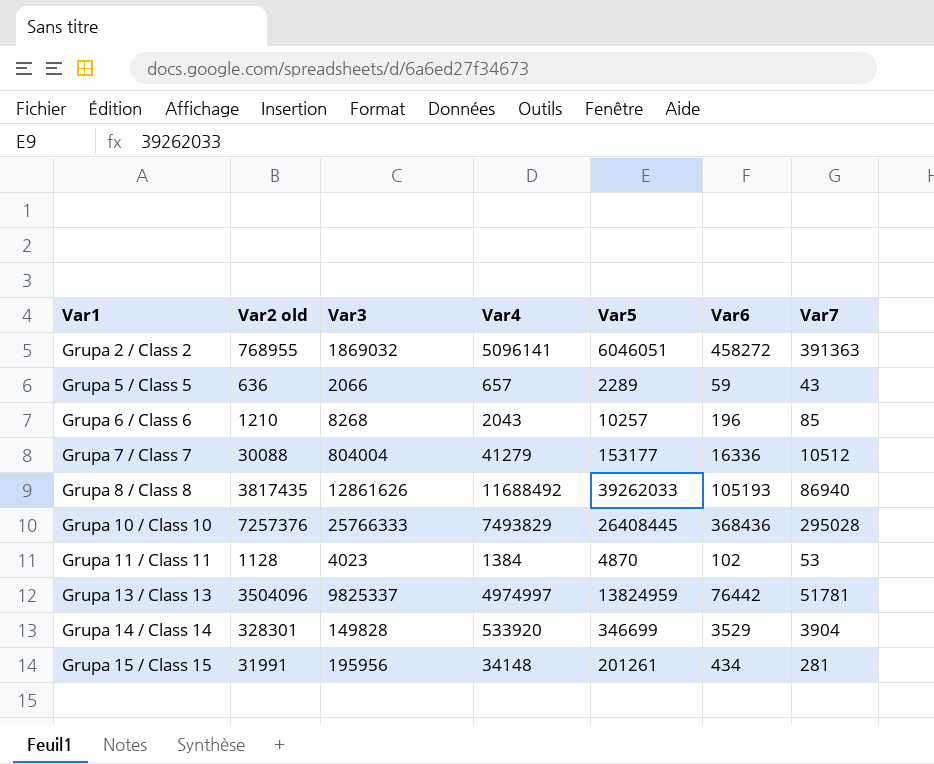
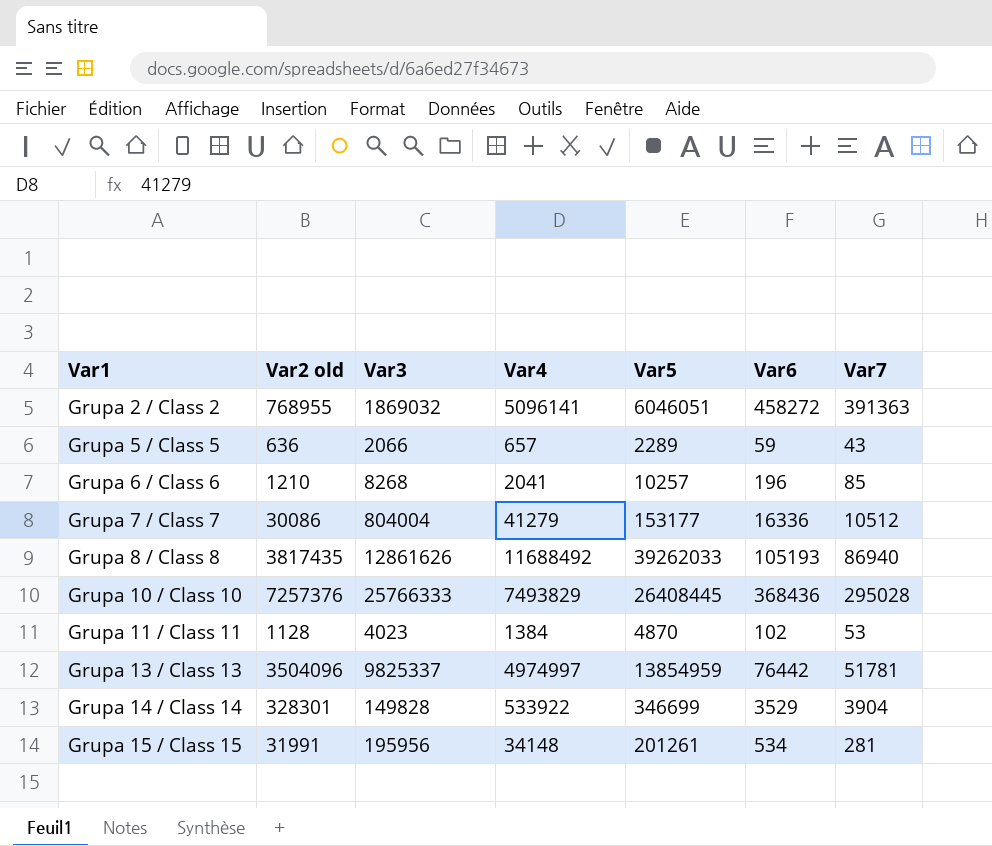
Grupa 6 / Class 6 | Var4: 2043 -> 2041
Grupa 7 / Class 7 | Var2 old: 30088 -> 30086
Grupa 13 / Class 13 | Var5: 13824959 -> 13854959
Grupa 14 / Class 14 | Var4: 533920 -> 533922
Grupa 15 / Class 15 | Var6: 434 -> 534

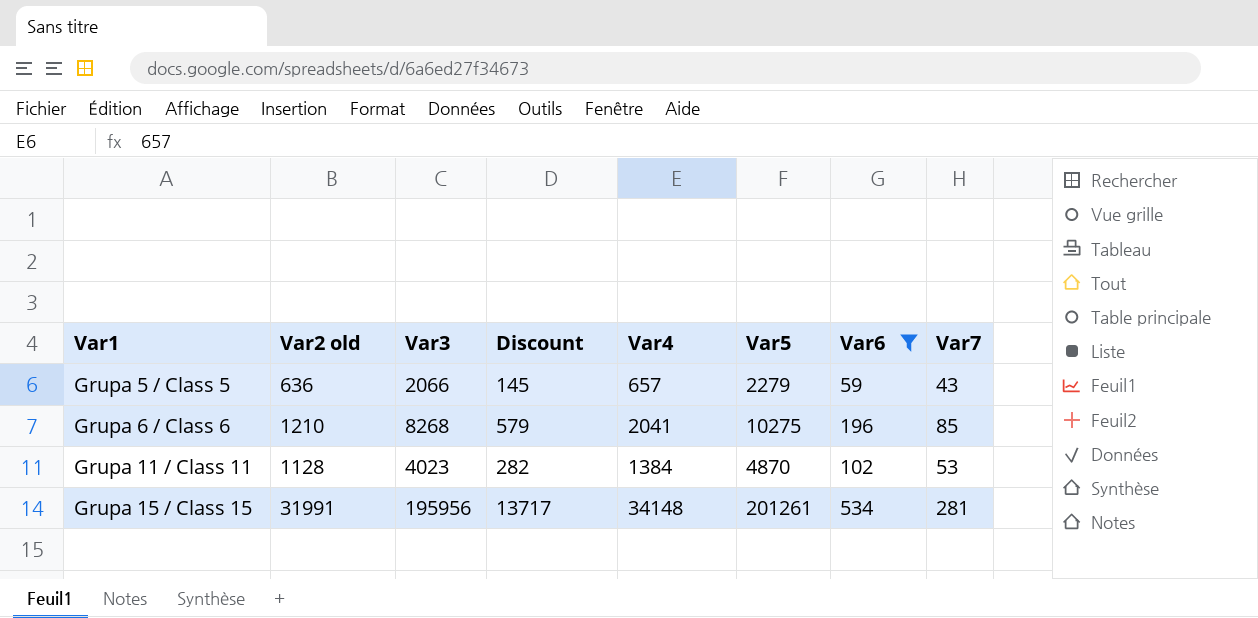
filter: none -> Var6 <= 534
column Discount | formula: none -> [Var3] * 0.07
Grupa 5 / Class 5 | Var5: 2289 -> 2279
Grupa 6 / Class 6 | Var5: 10257 -> 10275

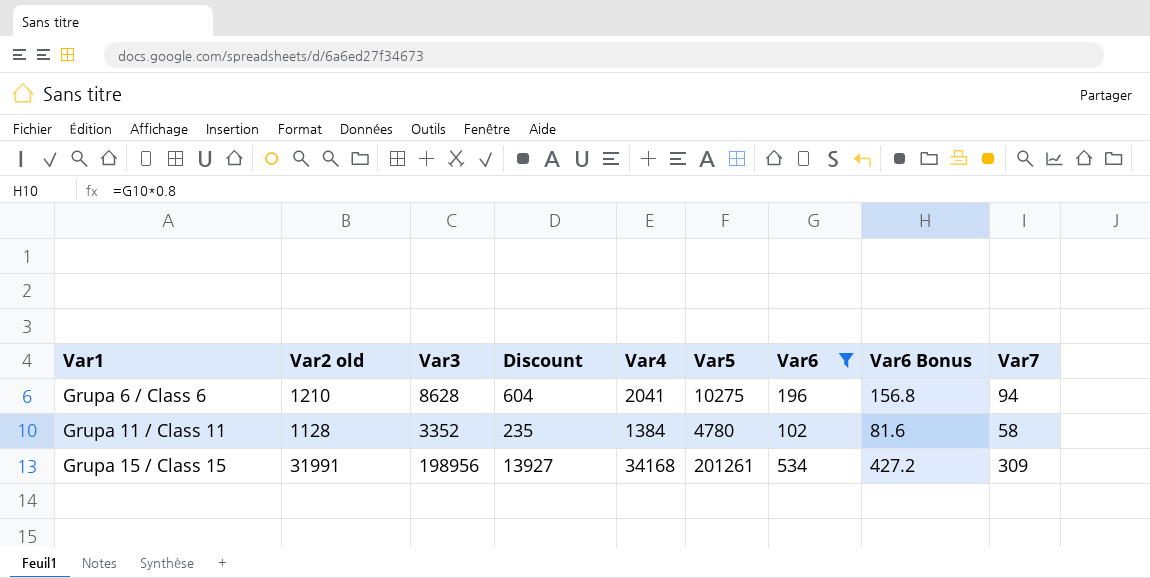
column Var6 Bonus | formula: none -> [Var6] * 0.8
row Grupa 5 / Class 5: 636 | 2066 | 145 | 657 | 2279 | 59 | 43 -> none
Grupa 6 / Class 6 | Var3: 8268 -> 8628
Grupa 6 / Class 6 | Discount: 579 -> 604
Grupa 6 / Class 6 | Var7: 85 -> 94
Grupa 11 / Class 11 | Var3: 4023 -> 3352
Grupa 11 / Class 11 | Discount: 282 -> 235
Grupa 11 / Class 11 | Var5: 4870 -> 4780
Grupa 11 / Class 11 | Var7: 53 -> 58
Grupa 15 / Class 15 | Var3: 195956 -> 198956
Grupa 15 / Class 15 | Discount: 13717 -> 13927
Grupa 15 / Class 15 | Var4: 34148 -> 34168
Grupa 15 / Class 15 | Var7: 281 -> 309

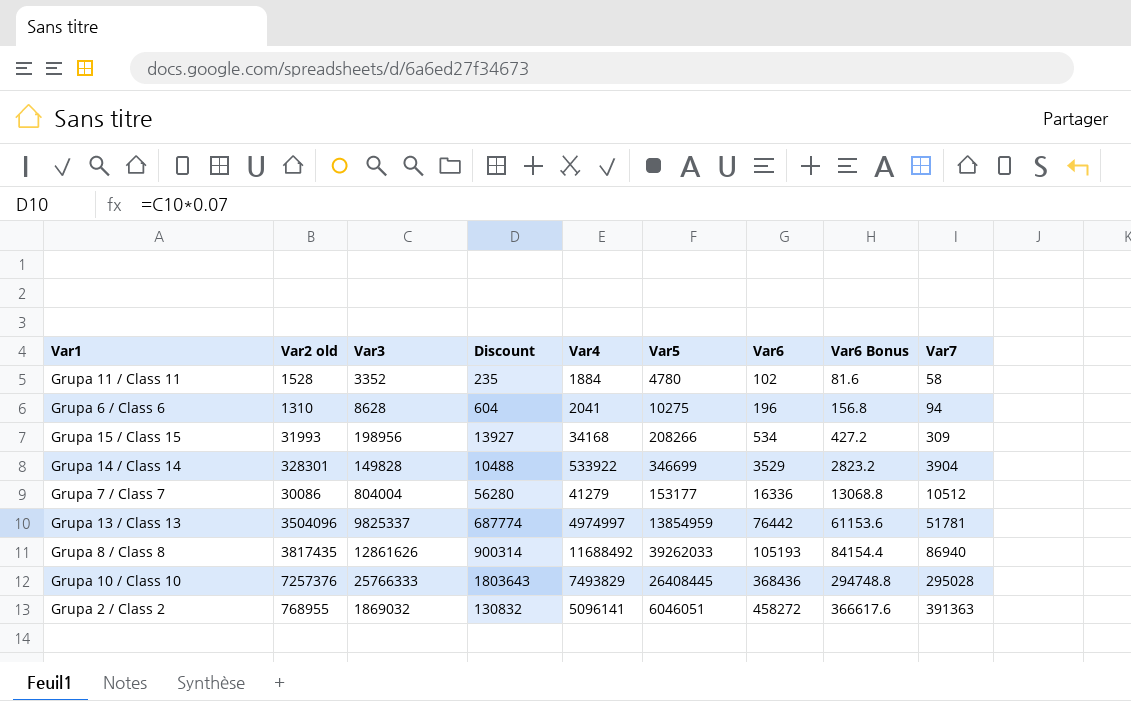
filter: Var6 <= 534 -> none
row order: Var1 ascending -> Var6 ascending
Grupa 11 / Class 11 | Var2 old: 1128 -> 1528
Grupa 11 / Class 11 | Var4: 1384 -> 1884
Grupa 6 / Class 6 | Var2 old: 1210 -> 1310
Grupa 15 / Class 15 | Var2 old: 31991 -> 31993
Grupa 15 / Class 15 | Var5: 201261 -> 208266

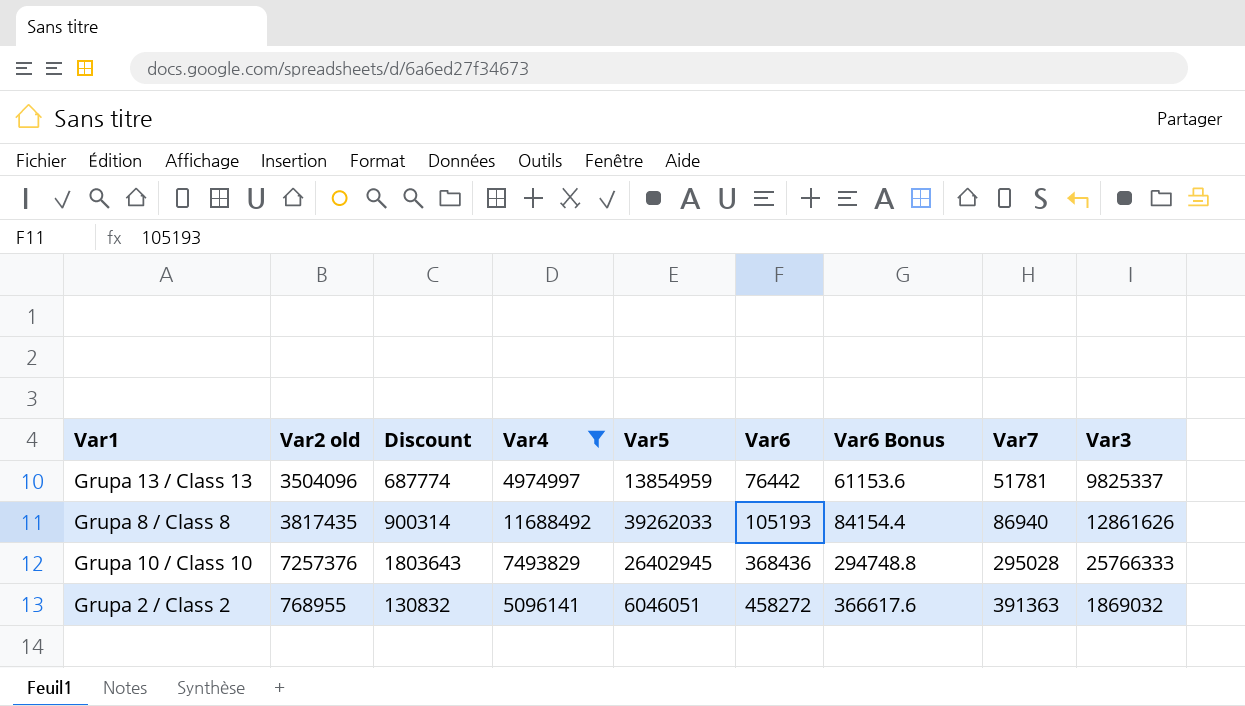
filter: none -> Var4 >= 4974997
column Var3 | position: 3 -> 9
Grupa 10 / Class 10 | Var5: 26408445 -> 26402945

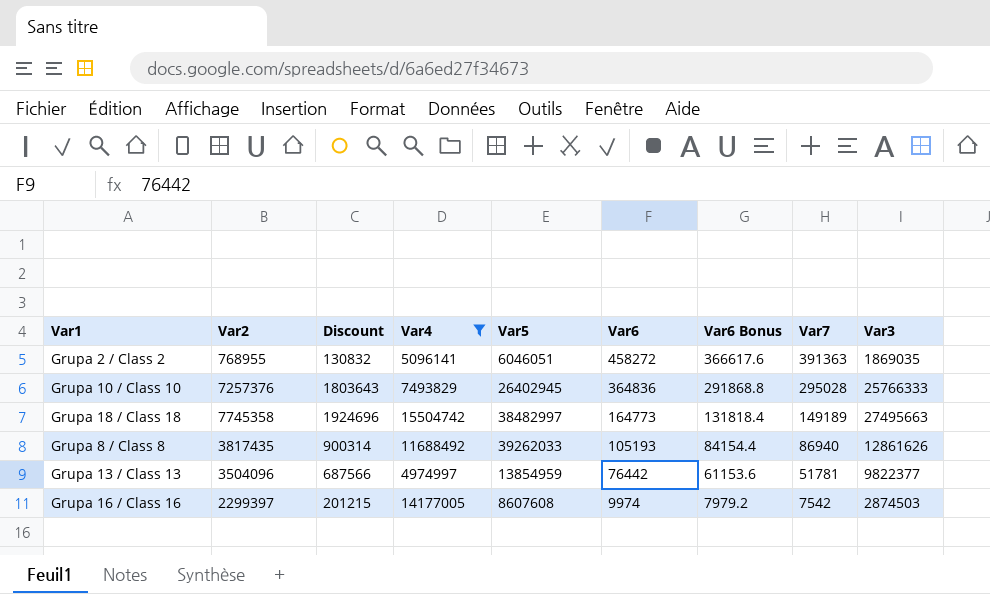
row order: Var6 ascending -> Var6 descending
column name: Var2 old -> Var2
Grupa 2 / Class 2 | Var3: 1869032 -> 1869035
Grupa 10 / Class 10 | Var6: 368436 -> 364836
Grupa 10 / Class 10 | Var6 Bonus: 294748.8 -> 291868.8
row Grupa 18 / Class 18: none -> 7745358 | 1924696 | 15504742 | 38482997 | 164773 | 131818.4 | 149189 | 27495663
Grupa 13 / Class 13 | Discount: 687774 -> 687566
Grupa 13 / Class 13 | Var3: 9825337 -> 9822377
row Grupa 16 / Class 16: none -> 2299397 | 201215 | 14177005 | 8607608 | 9974 | 7979.2 | 7542 | 2874503

